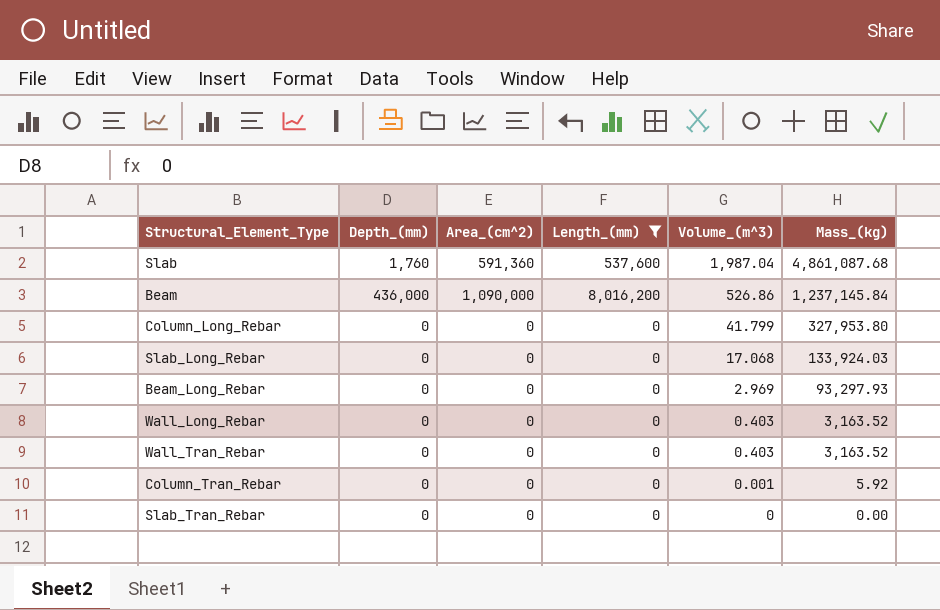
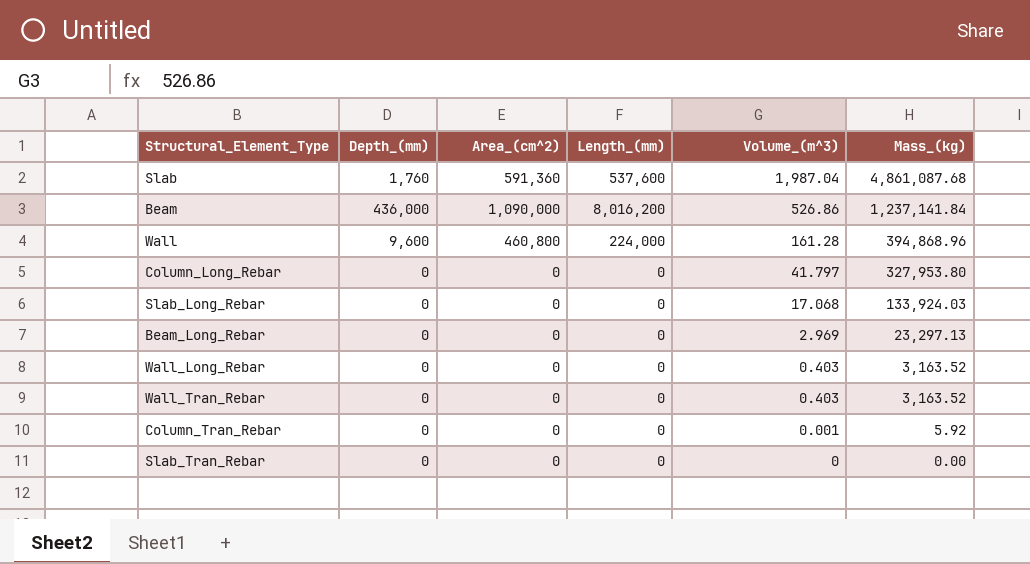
filter: Length_(mm) != 224,000 -> none
Beam | Mass_(kg): 1,237,145.84 -> 1,237,141.84
Column_Long_Rebar | Volume_(m^3): 41.799 -> 41.797
Beam_Long_Rebar | Mass_(kg): 93,297.93 -> 23,297.13

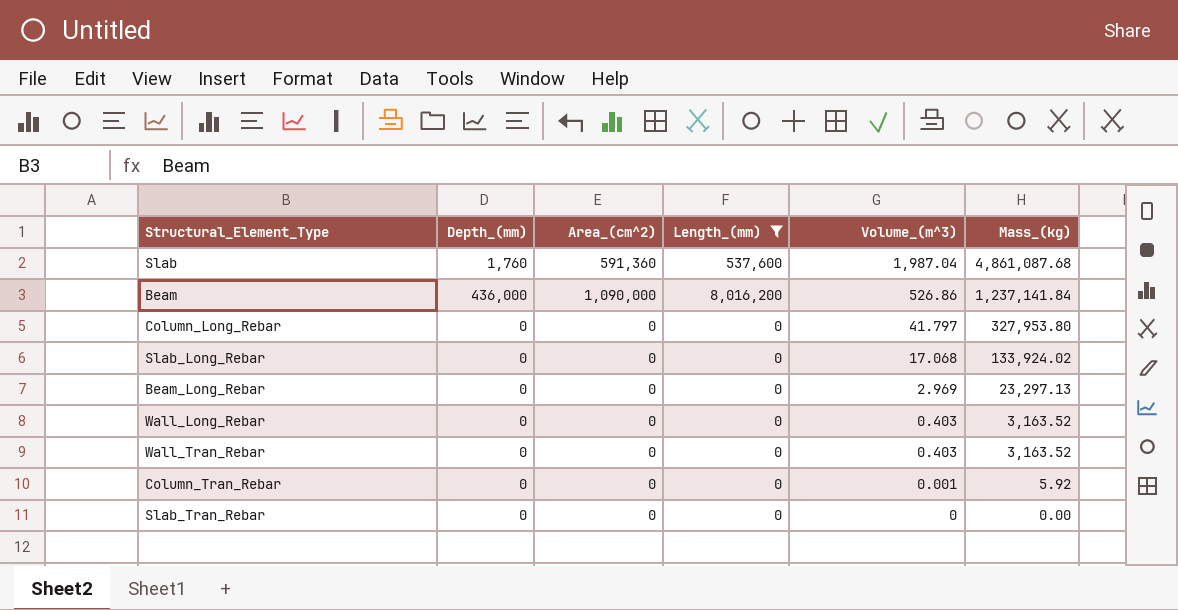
filter: none -> Length_(mm) != 224,000
Slab_Long_Rebar | Mass_(kg): 133,924.03 -> 133,924.02

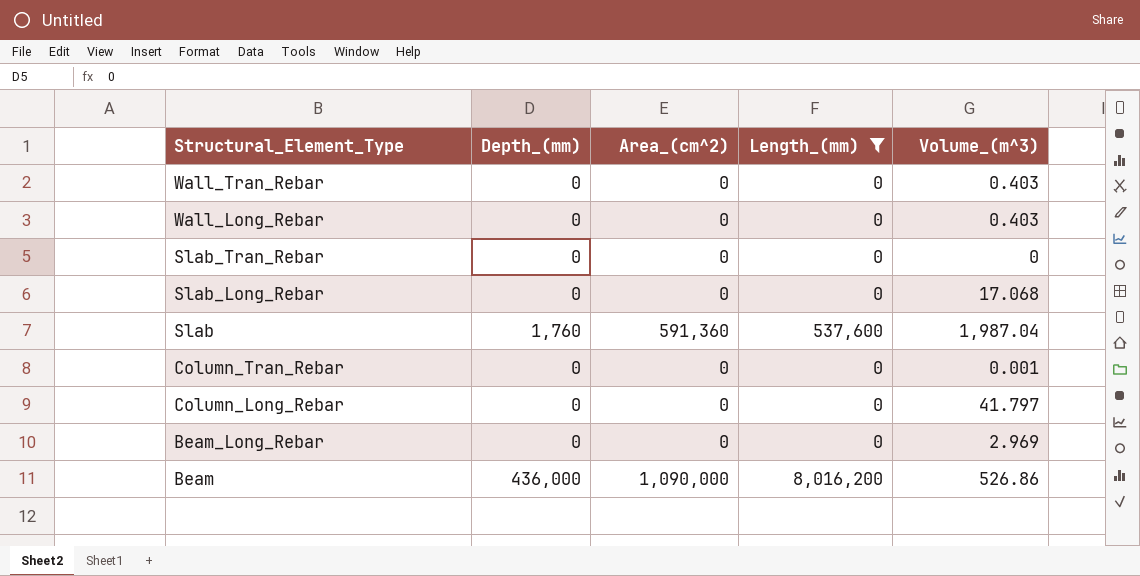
row order: Volume_(m^3) descending -> Structural_Element_Type descending
column Mass_(kg) | position: 6 -> none

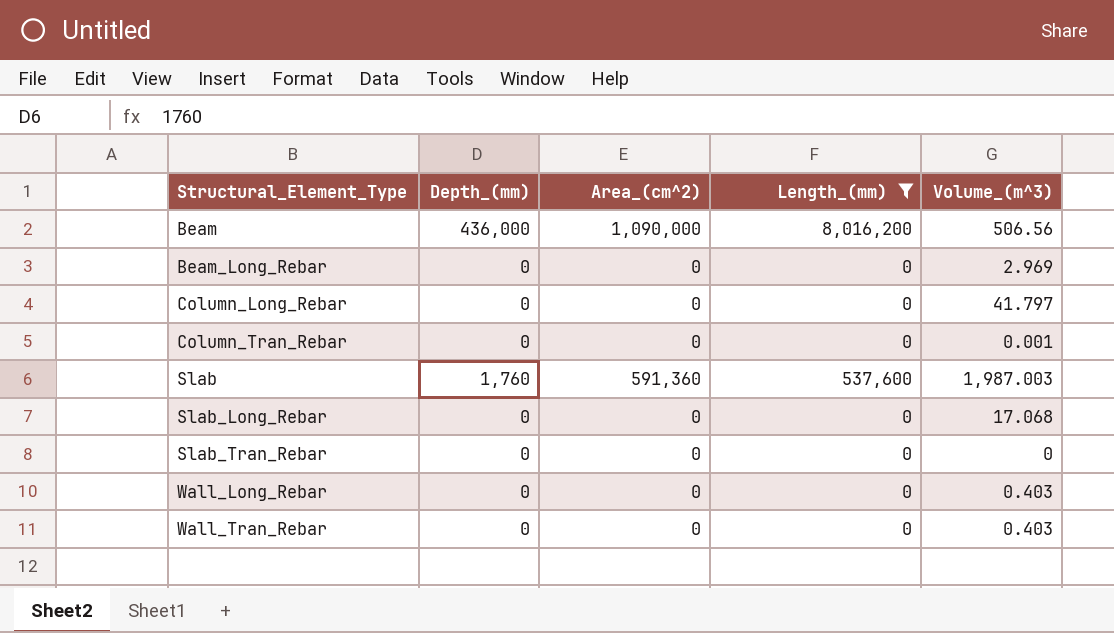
row order: Structural_Element_Type descending -> Structural_Element_Type ascending
Beam | Volume_(m^3): 526.86 -> 506.56
Slab | Volume_(m^3): 1,987.04 -> 1,987.003

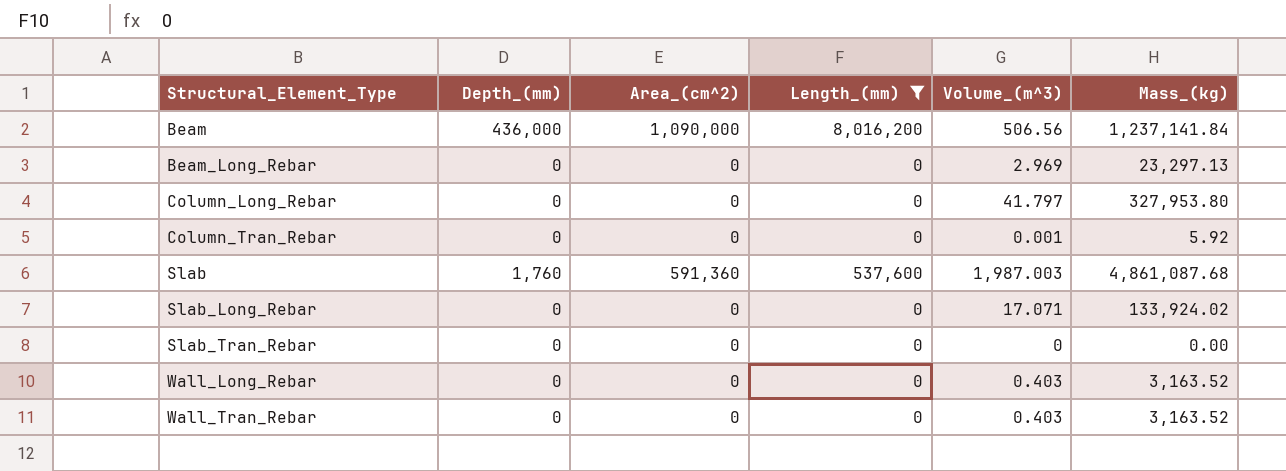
column Mass_(kg) | position: none -> 6
Slab_Long_Rebar | Volume_(m^3): 17.068 -> 17.071

